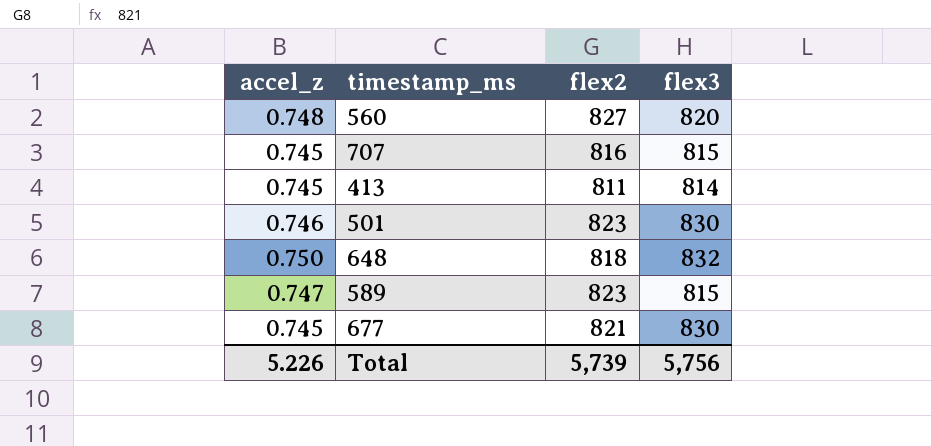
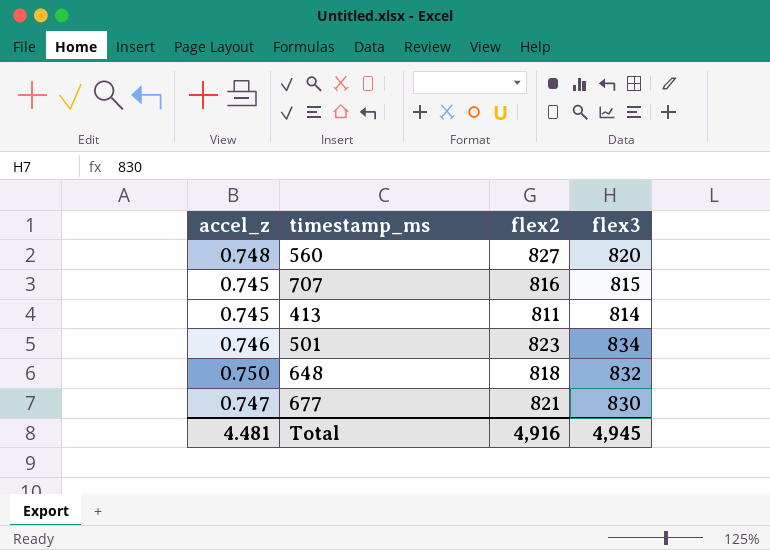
row 589: 0.747 | 823 | 815 -> none
501 | flex3: 830 -> 834
677 | accel_z: 0.745 -> 0.747
Total | accel_z: 5.226 -> 4.481
Total | flex2: 5,739 -> 4,916
Total | flex3: 5,756 -> 4,945

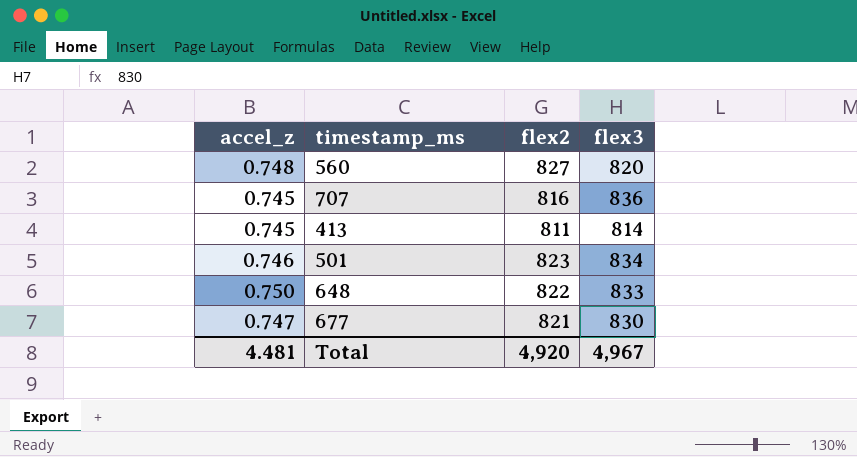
707 | flex3: 815 -> 836
648 | flex2: 818 -> 822
648 | flex3: 832 -> 833
Total | flex2: 4,916 -> 4,920
Total | flex3: 4,945 -> 4,967

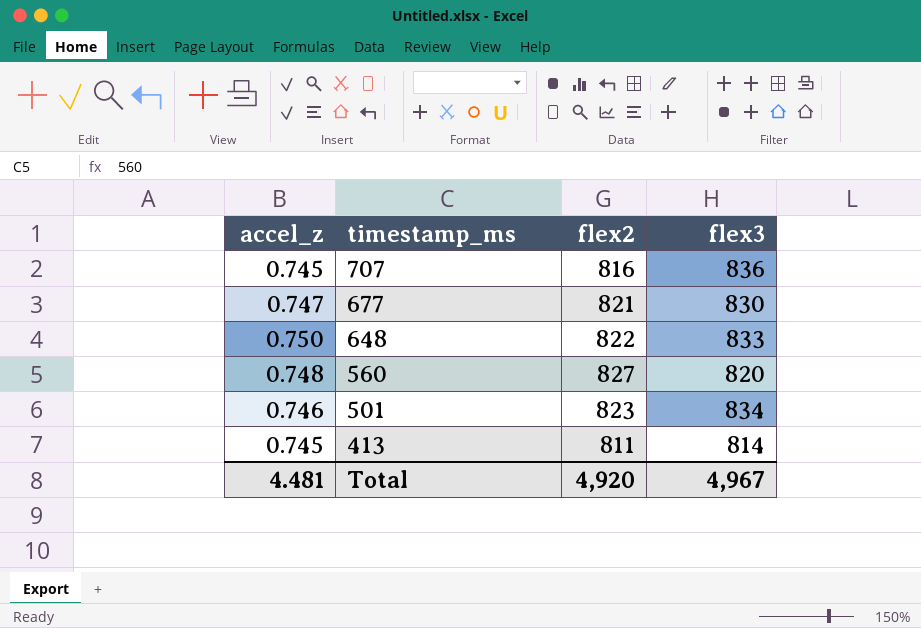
row order: none -> timestamp_ms descending

